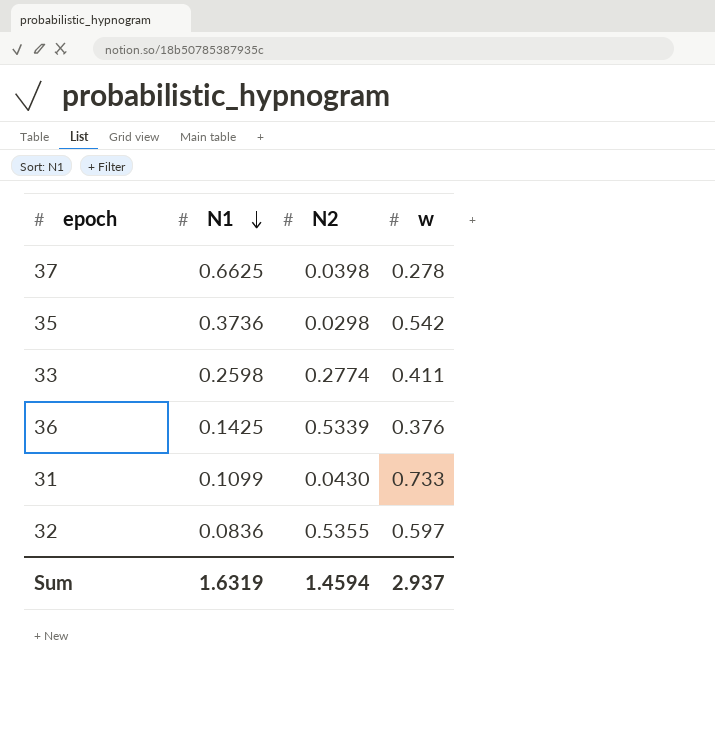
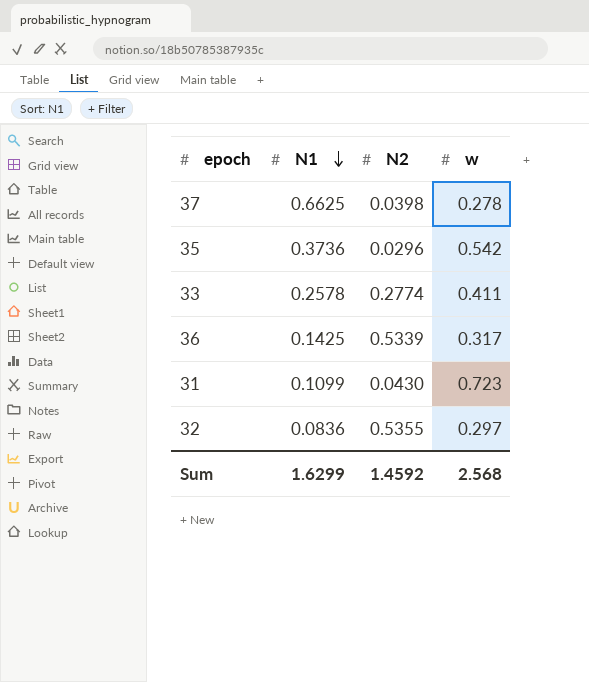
35 | N2: 0.0298 -> 0.0296
33 | N1: 0.2598 -> 0.2578
36 | w: 0.376 -> 0.317
31 | w: 0.733 -> 0.723
32 | w: 0.597 -> 0.297
Sum | N1: 1.6319 -> 1.6299
Sum | N2: 1.4594 -> 1.4592
Sum | w: 2.937 -> 2.568

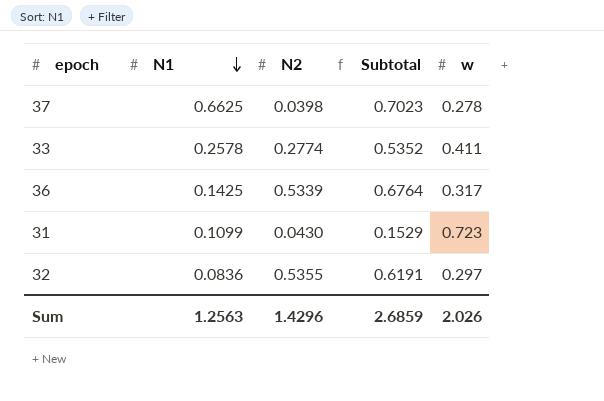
column Subtotal | formula: none -> [N1] + [N2]
row 35: 0.3736 | 0.0296 | 0.542 -> none
Sum | N1: 1.6299 -> 1.2563
Sum | N2: 1.4592 -> 1.4296
Sum | w: 2.568 -> 2.026

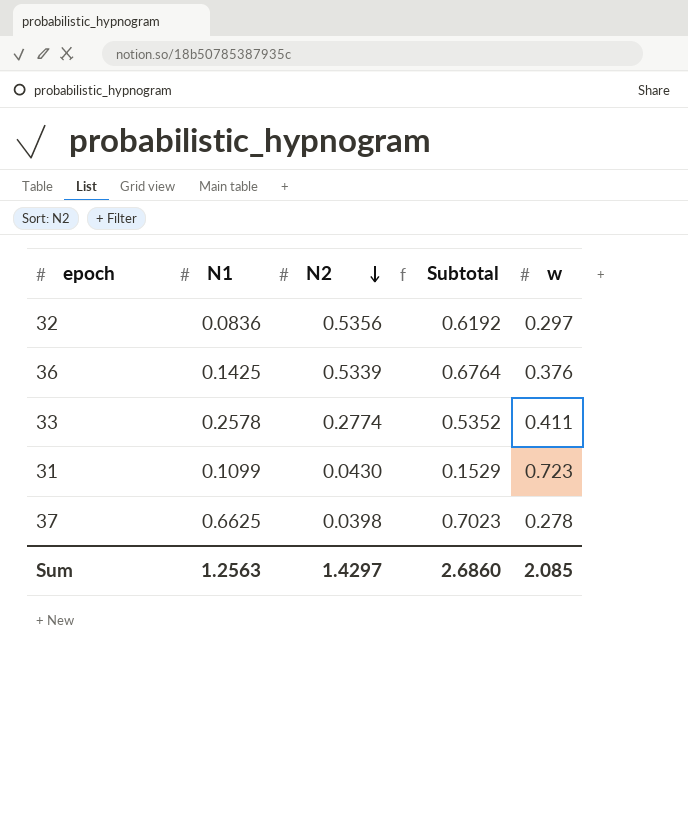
row order: N1 descending -> N2 descending
32 | N2: 0.5355 -> 0.5356
32 | Subtotal: 0.6191 -> 0.6192
36 | w: 0.317 -> 0.376
Sum | N2: 1.4296 -> 1.4297
Sum | Subtotal: 2.6859 -> 2.6860
Sum | w: 2.026 -> 2.085

